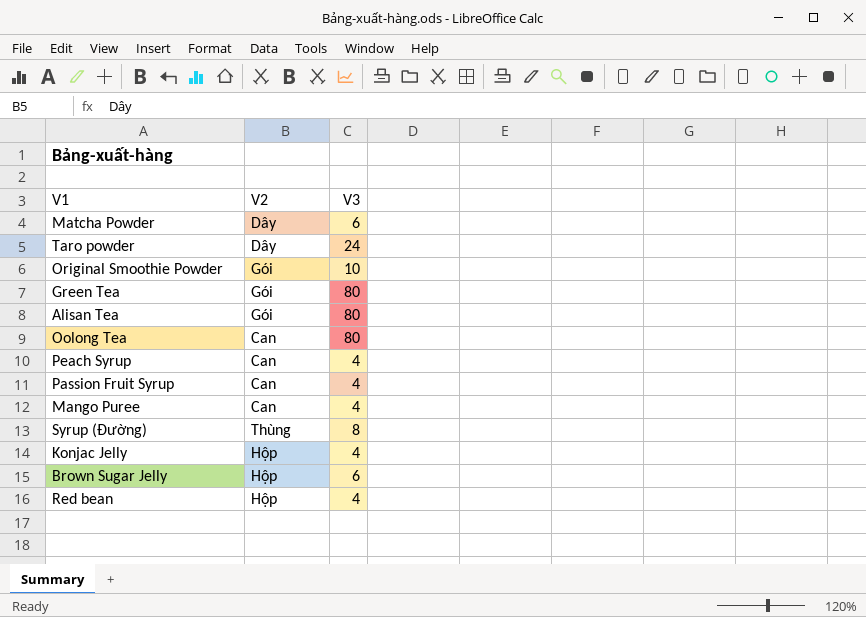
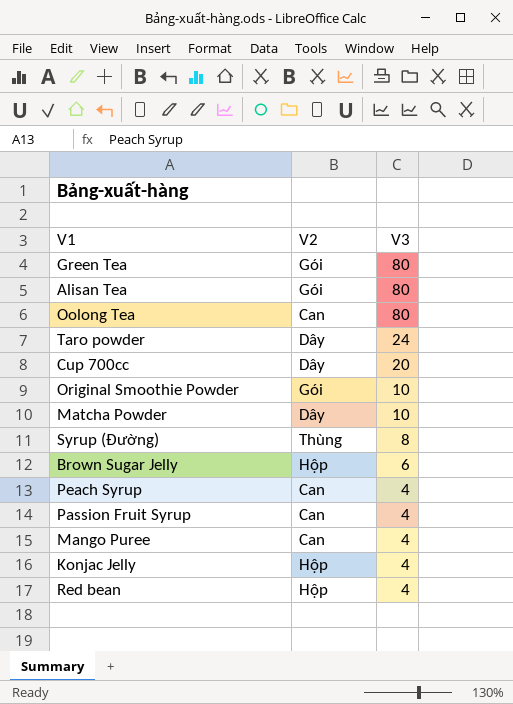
row order: none -> V3 descending
row Cup 700cc: none -> Dây | 20
Matcha Powder | V3: 6 -> 10

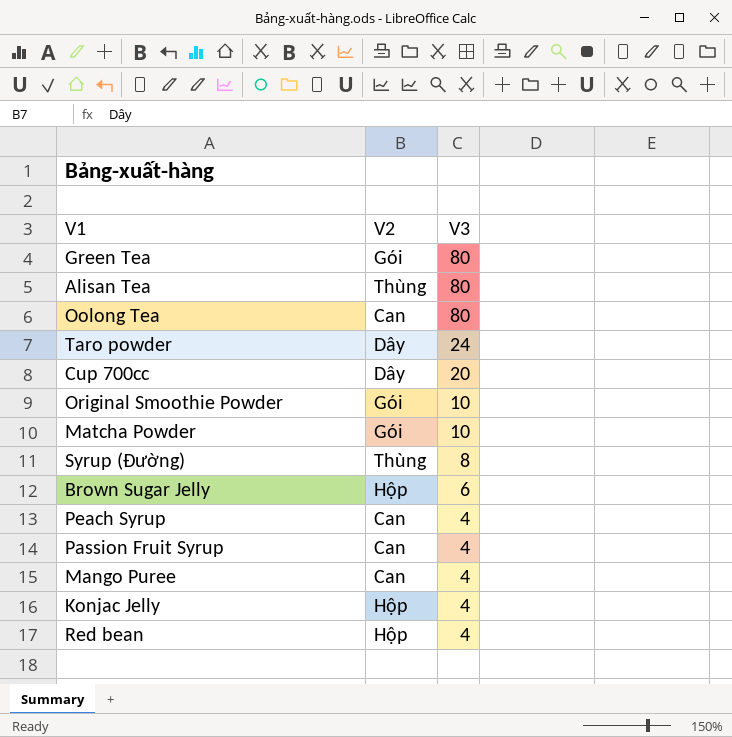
Alisan Tea | V2: Gói -> Thùng
Matcha Powder | V2: Dây -> Gói

